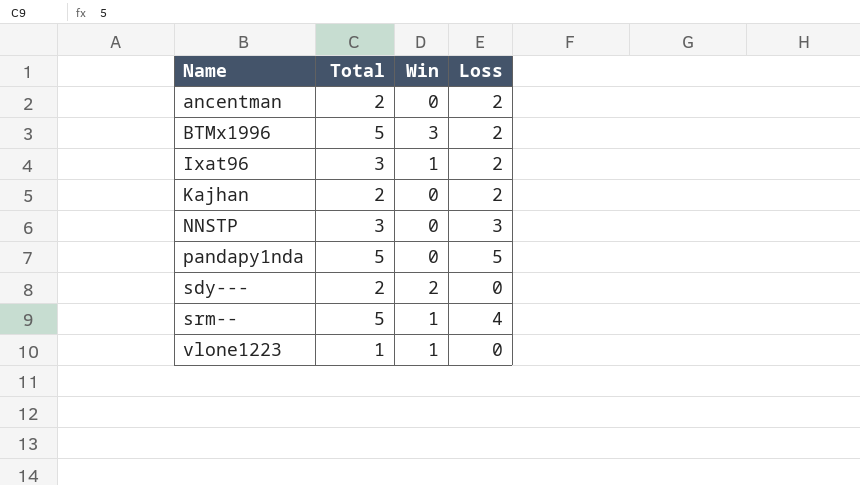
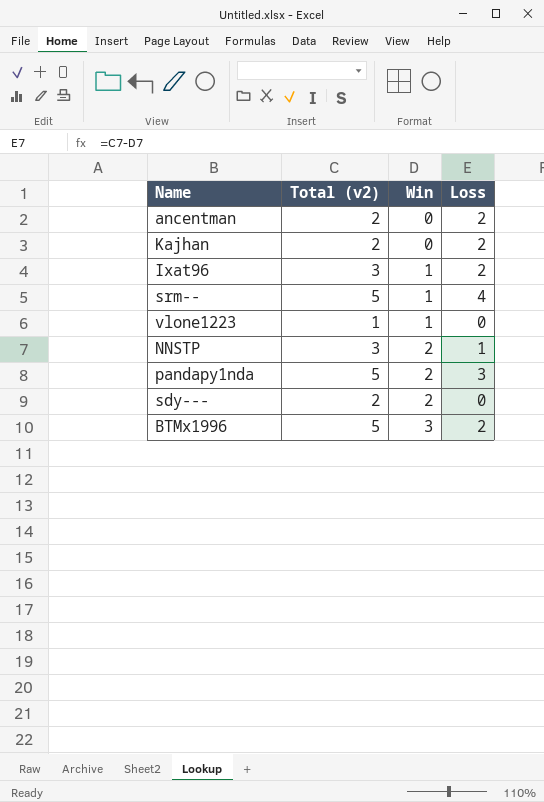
row order: Name ascending -> Win ascending
column name: Total -> Total (v2)
NNSTP | Win: 0 -> 2
NNSTP | Loss: 3 -> 1
pandapy1nda | Win: 0 -> 2
pandapy1nda | Loss: 5 -> 3

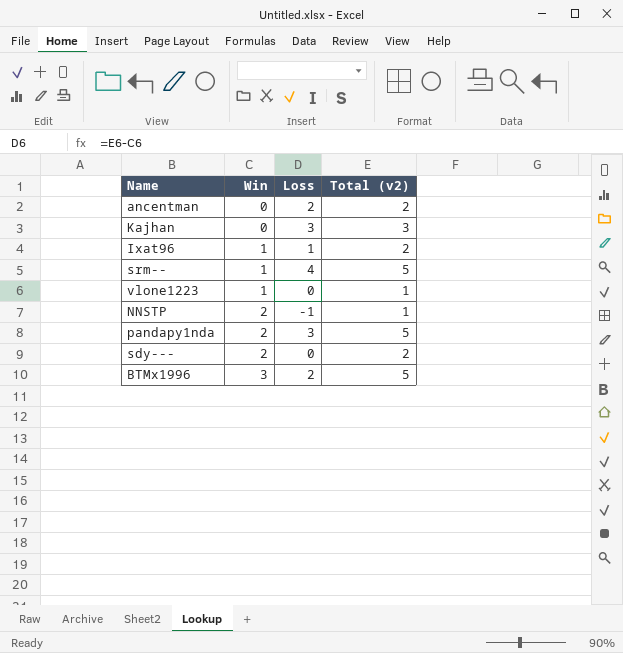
column Total (v2) | position: 2 -> 4
Kajhan | Loss: 2 -> 3
Kajhan | Total (v2): 2 -> 3
Ixat96 | Loss: 2 -> 1
Ixat96 | Total (v2): 3 -> 2
NNSTP | Loss: 1 -> -1
NNSTP | Total (v2): 3 -> 1

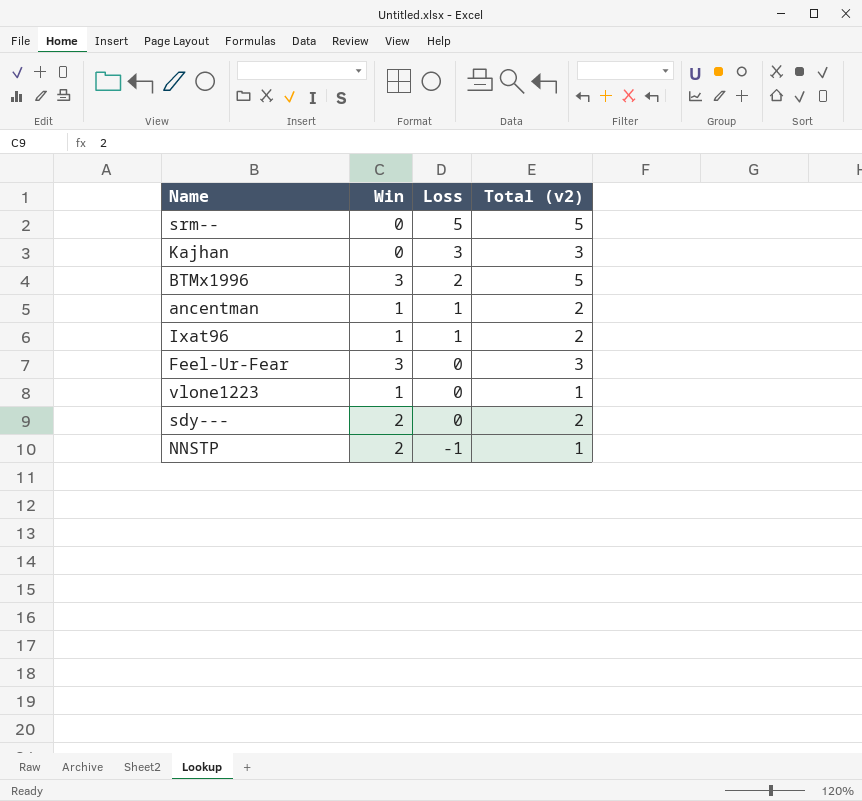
row order: Win ascending -> Loss descending
row pandapy1nda: 2 | 3 | 5 -> none
srm-- | Win: 1 -> 0
srm-- | Loss: 4 -> 5
ancentman | Win: 0 -> 1
ancentman | Loss: 2 -> 1
row Feel-Ur-Fear: none -> 3 | 0 | 3

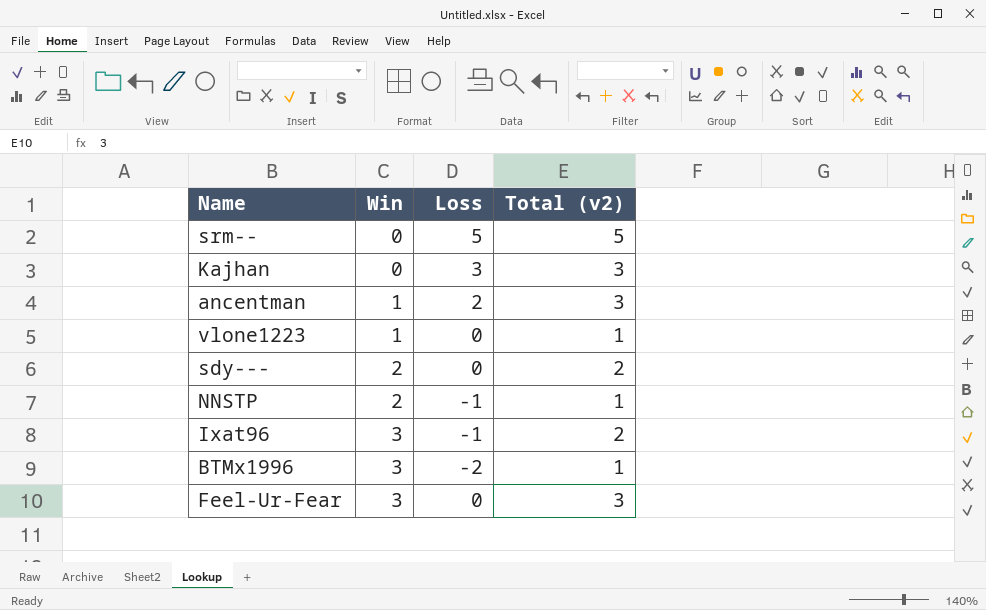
row order: Loss descending -> Win ascending
ancentman | Loss: 1 -> 2
ancentman | Total (v2): 2 -> 3
Ixat96 | Win: 1 -> 3
Ixat96 | Loss: 1 -> -1
BTMx1996 | Loss: 2 -> -2
BTMx1996 | Total (v2): 5 -> 1

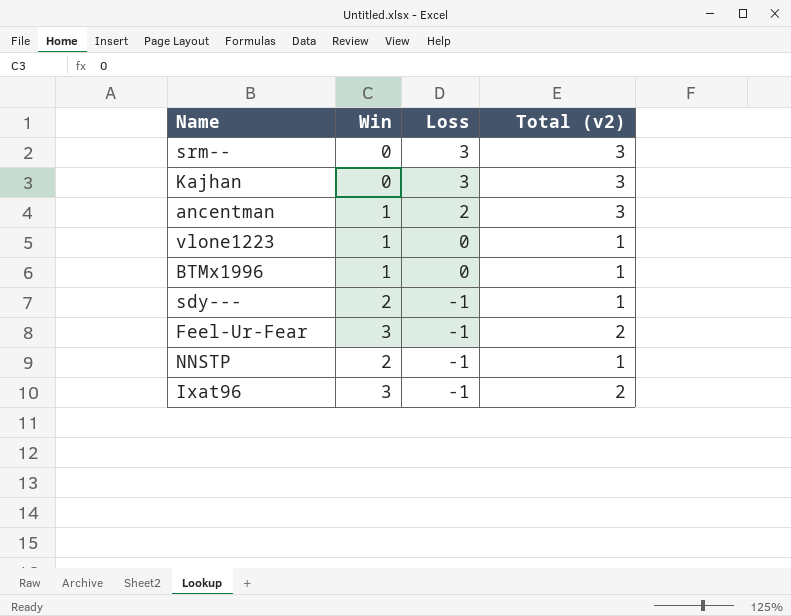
row order: Win ascending -> Loss descending
srm-- | Loss: 5 -> 3
srm-- | Total (v2): 5 -> 3
BTMx1996 | Win: 3 -> 1
BTMx1996 | Loss: -2 -> 0
sdy--- | Loss: 0 -> -1
sdy--- | Total (v2): 2 -> 1
Feel-Ur-Fear | Loss: 0 -> -1
Feel-Ur-Fear | Total (v2): 3 -> 2

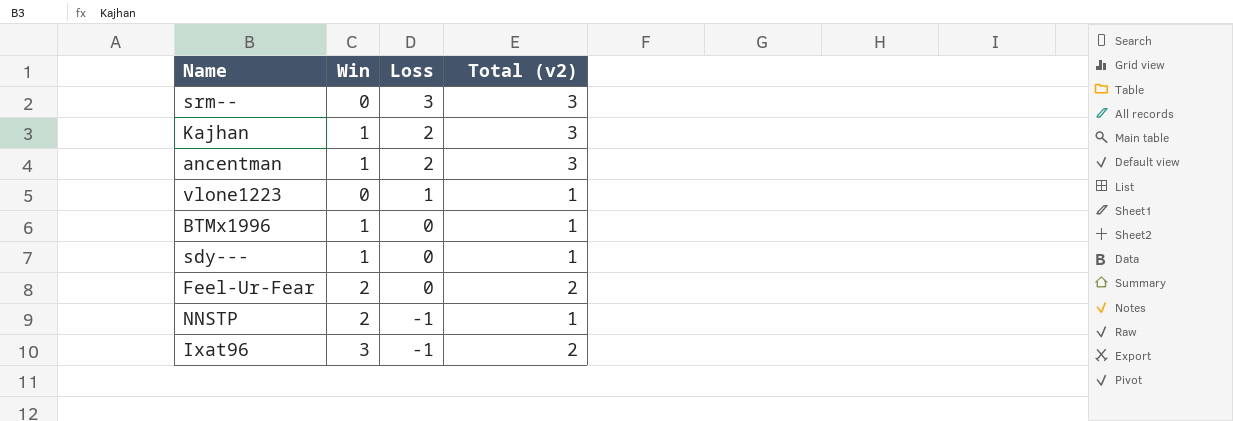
Kajhan | Win: 0 -> 1
Kajhan | Loss: 3 -> 2
vlone1223 | Win: 1 -> 0
vlone1223 | Loss: 0 -> 1
sdy--- | Win: 2 -> 1
sdy--- | Loss: -1 -> 0
Feel-Ur-Fear | Win: 3 -> 2
Feel-Ur-Fear | Loss: -1 -> 0

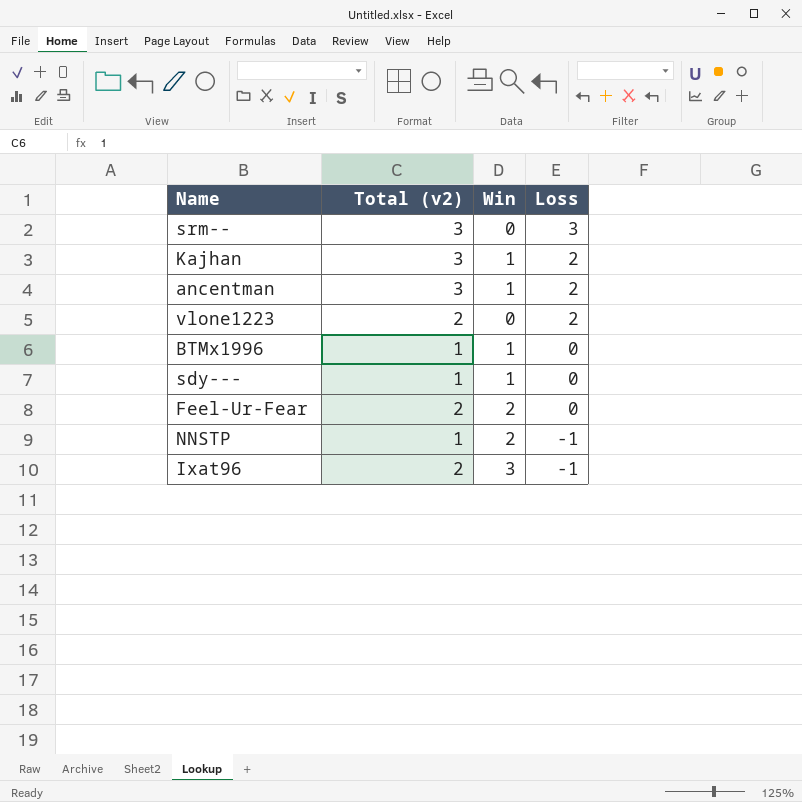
column Total (v2) | position: 4 -> 2
vlone1223 | Total (v2): 1 -> 2
vlone1223 | Loss: 1 -> 2

